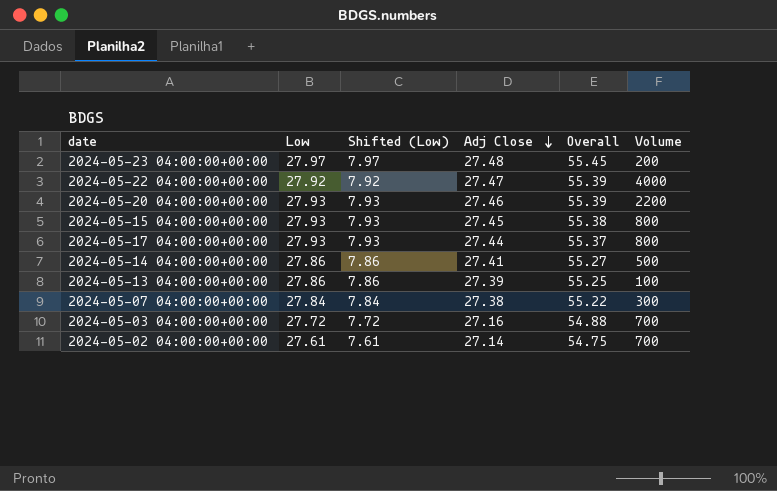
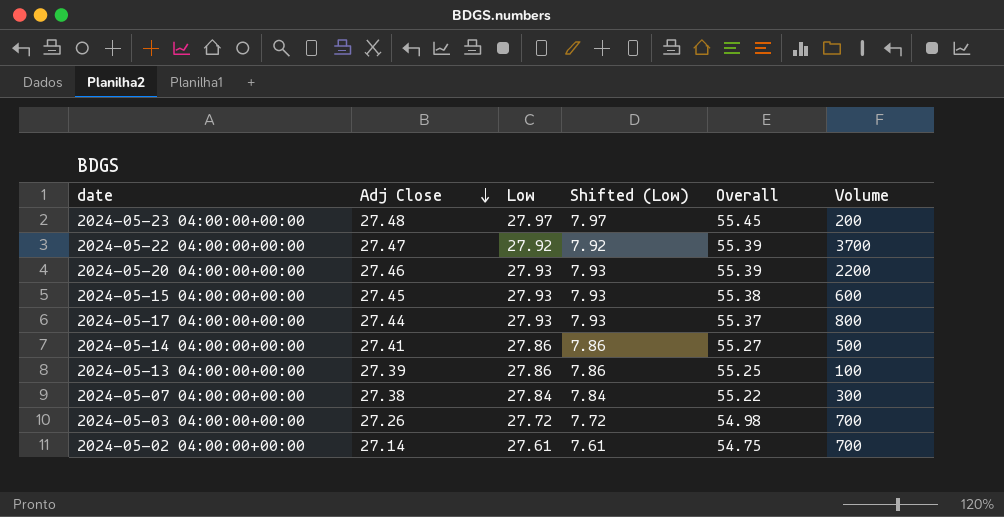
column Adj Close | position: 4 -> 2
2024-05-22 04:00:00+00:00 | Volume: 4000 -> 3700
2024-05-15 04:00:00+00:00 | Volume: 800 -> 600
2024-05-03 04:00:00+00:00 | Adj Close: 27.16 -> 27.26
2024-05-03 04:00:00+00:00 | Overall: 54.88 -> 54.98

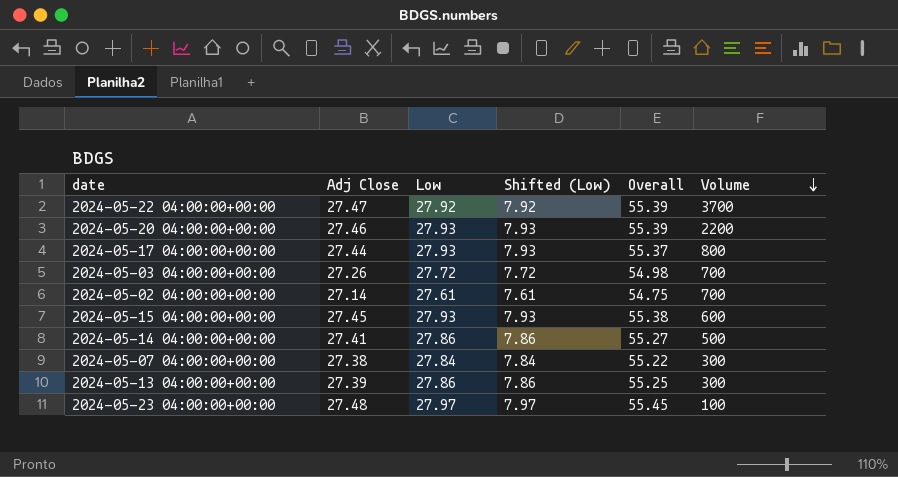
row order: Adj Close descending -> Volume descending
2024-05-13 04:00:00+00:00 | Volume: 100 -> 300
2024-05-23 04:00:00+00:00 | Volume: 200 -> 100

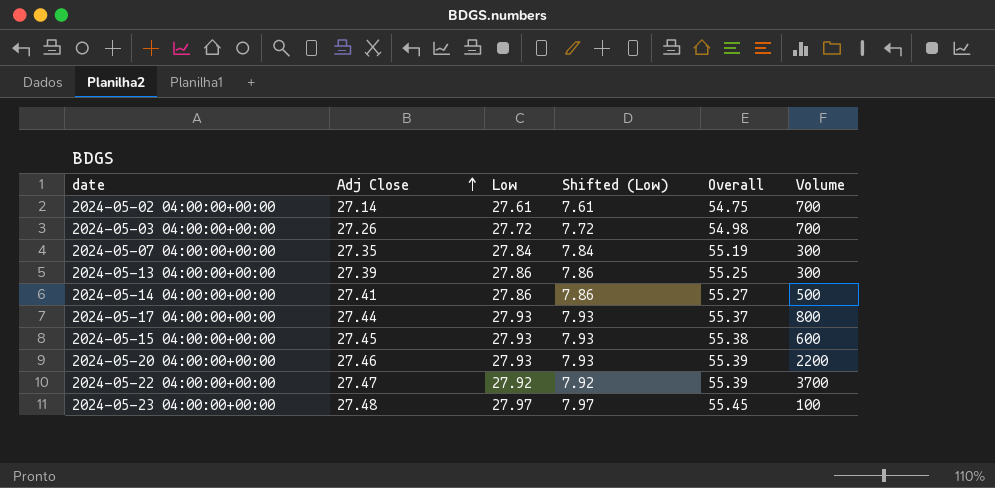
row order: Volume descending -> Adj Close ascending
2024-05-07 04:00:00+00:00 | Adj Close: 27.38 -> 27.35
2024-05-07 04:00:00+00:00 | Overall: 55.22 -> 55.19

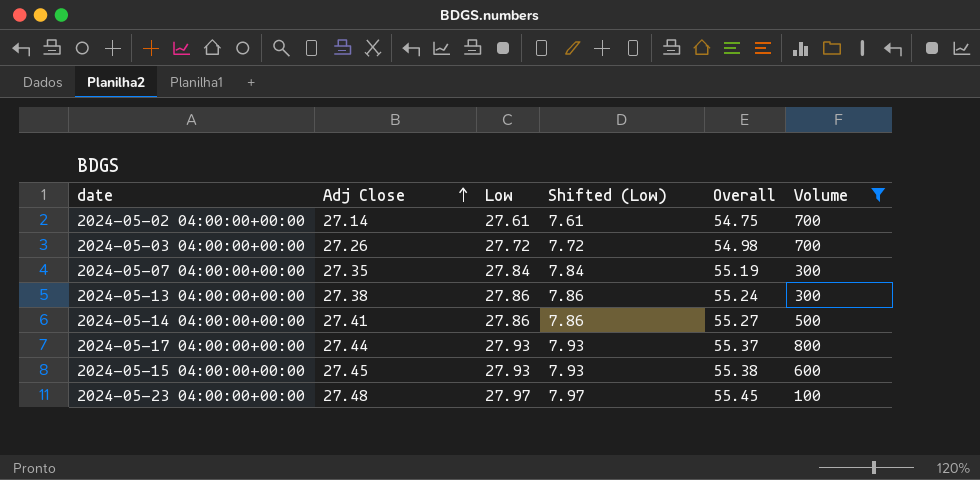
filter: none -> Volume <= 800
2024-05-13 04:00:00+00:00 | Adj Close: 27.39 -> 27.38
2024-05-13 04:00:00+00:00 | Overall: 55.25 -> 55.24

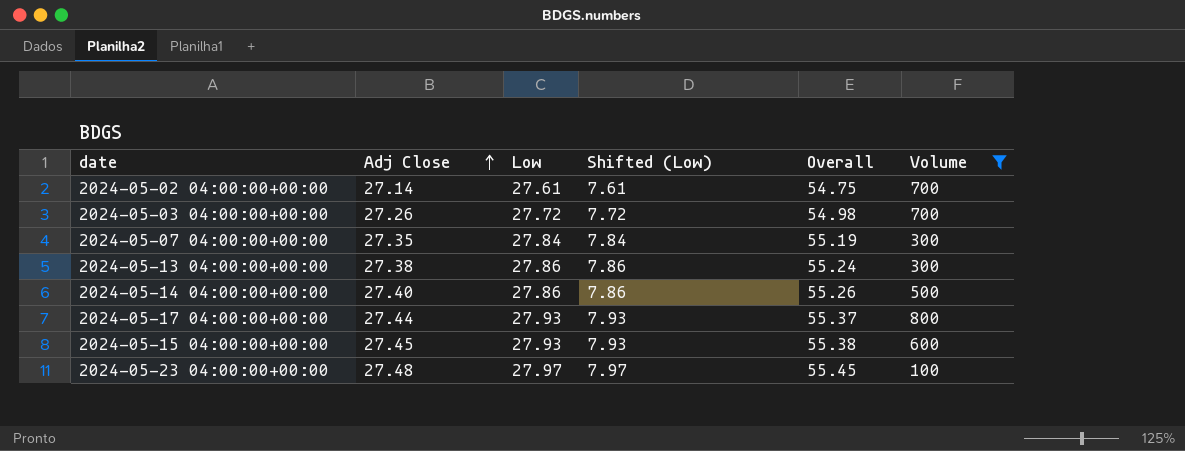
2024-05-14 04:00:00+00:00 | Adj Close: 27.41 -> 27.40
2024-05-14 04:00:00+00:00 | Overall: 55.27 -> 55.26

